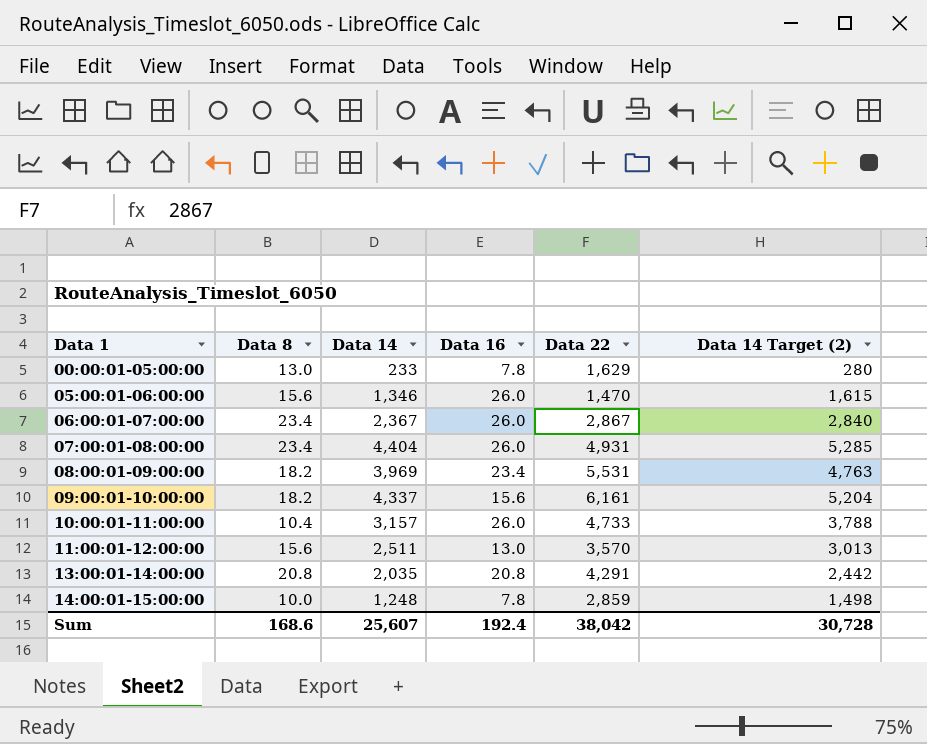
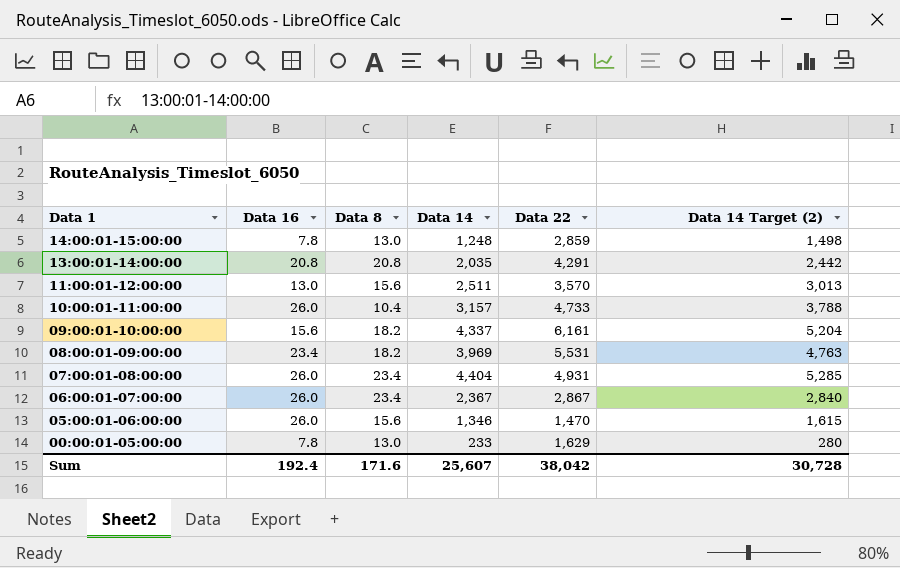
row order: Data 1 ascending -> Data 1 descending
column Data 16 | position: 4 -> 2
14:00:01-15:00:00 | Data 8: 10.0 -> 13.0
Sum | Data 8: 168.6 -> 171.6

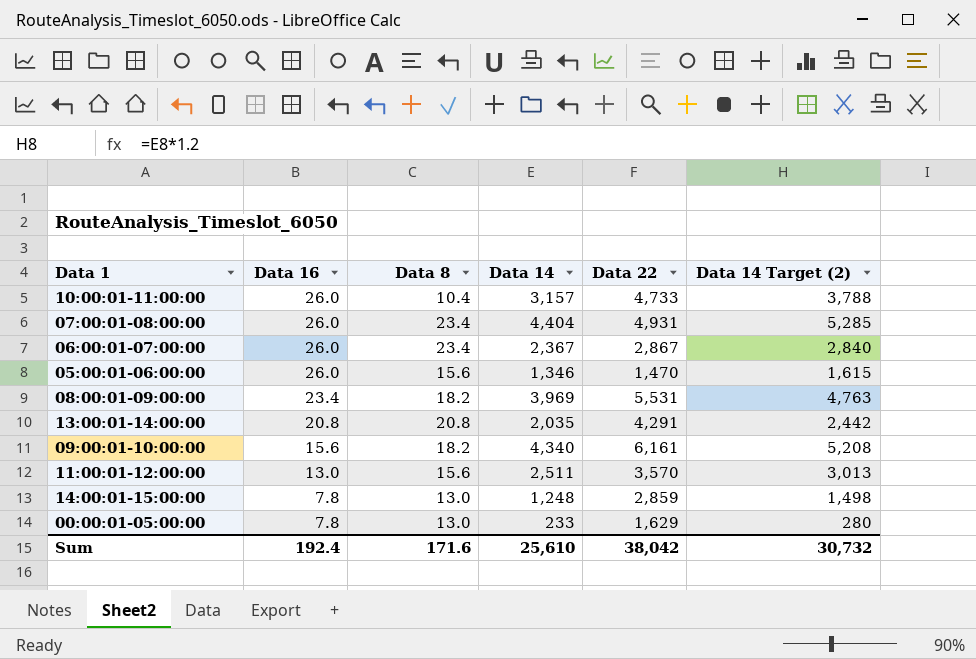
row order: Data 1 descending -> Data 16 descending
09:00:01-10:00:00 | Data 14: 4,337 -> 4,340
09:00:01-10:00:00 | Data 14 Target (2): 5,204 -> 5,208
Sum | Data 14: 25,607 -> 25,610
Sum | Data 14 Target (2): 30,728 -> 30,732

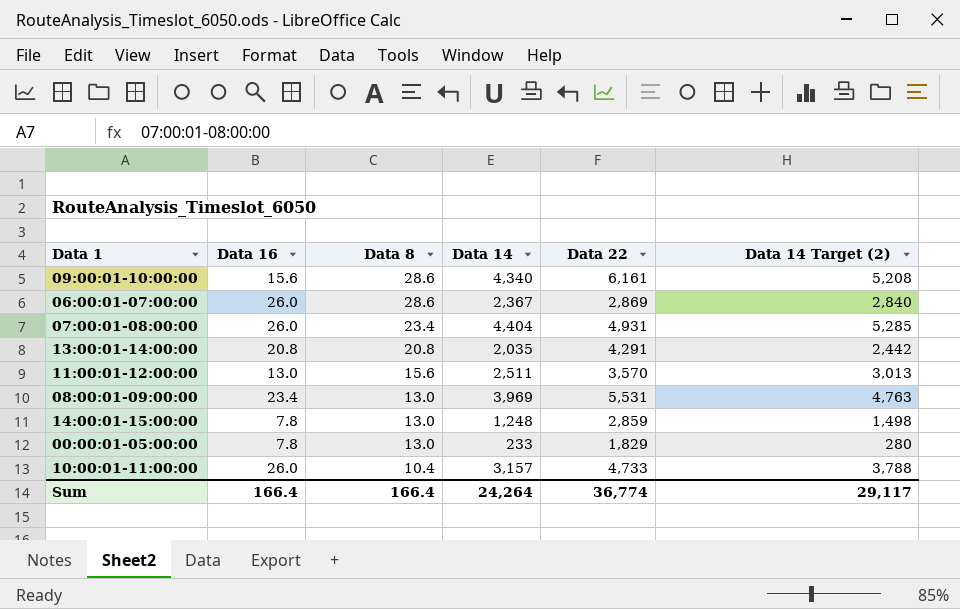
row order: Data 16 descending -> Data 8 descending
row 05:00:01-06:00:00: 26.0 | 15.6 | 1,346 | 1,470 | 1,615 -> none
09:00:01-10:00:00 | Data 8: 18.2 -> 28.6
06:00:01-07:00:00 | Data 8: 23.4 -> 28.6
06:00:01-07:00:00 | Data 22: 2,867 -> 2,869
08:00:01-09:00:00 | Data 8: 18.2 -> 13.0
00:00:01-05:00:00 | Data 22: 1,629 -> 1,829
Sum | Data 16: 192.4 -> 166.4
Sum | Data 8: 171.6 -> 166.4
Sum | Data 14: 25,610 -> 24,264
Sum | Data 22: 38,042 -> 36,774
Sum | Data 14 Target (2): 30,732 -> 29,117

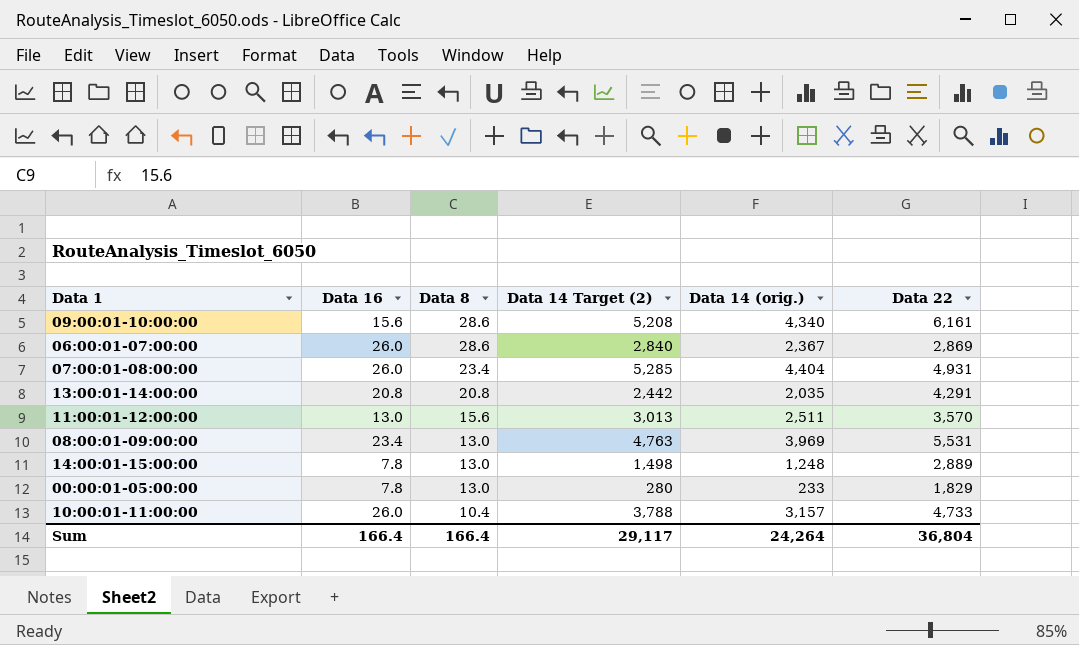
column Data 14 Target (2) | position: 6 -> 4
column name: Data 14 -> Data 14 (orig.)
14:00:01-15:00:00 | Data 22: 2,859 -> 2,889
Sum | Data 22: 36,774 -> 36,804

